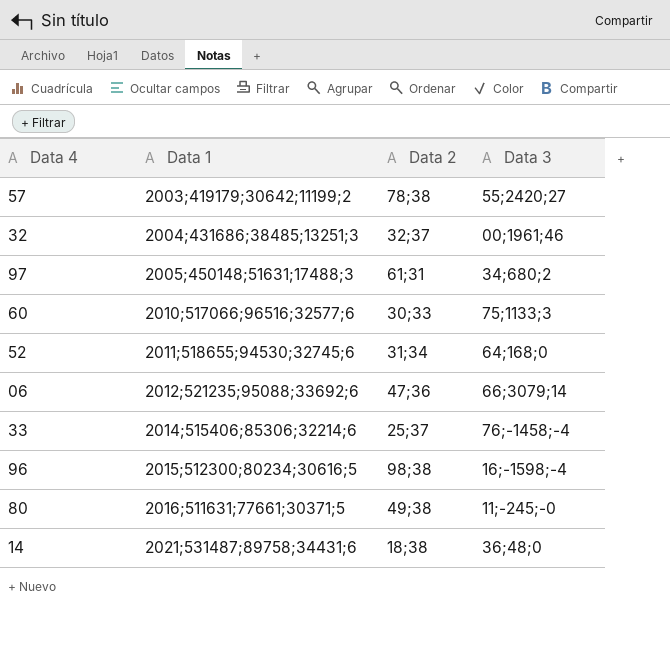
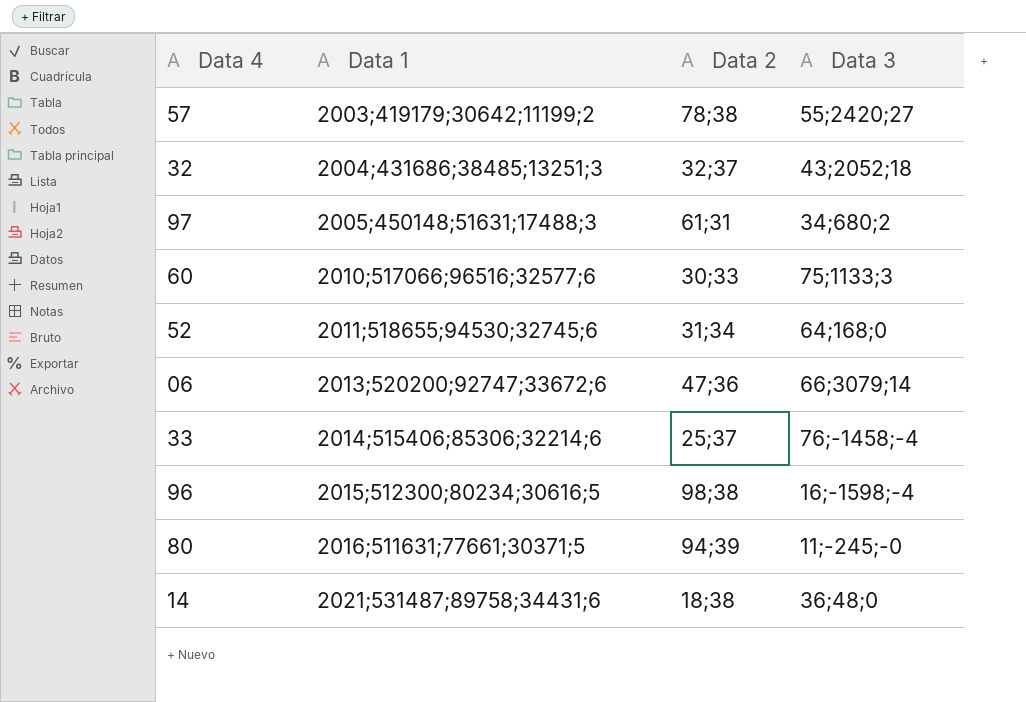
32 | Data 3: 00;1961;46 -> 43;2052;18
06 | Data 1: 2012;521235;95088;33692;6 -> 2013;520200;92747;33672;6
80 | Data 2: 49;38 -> 94;39

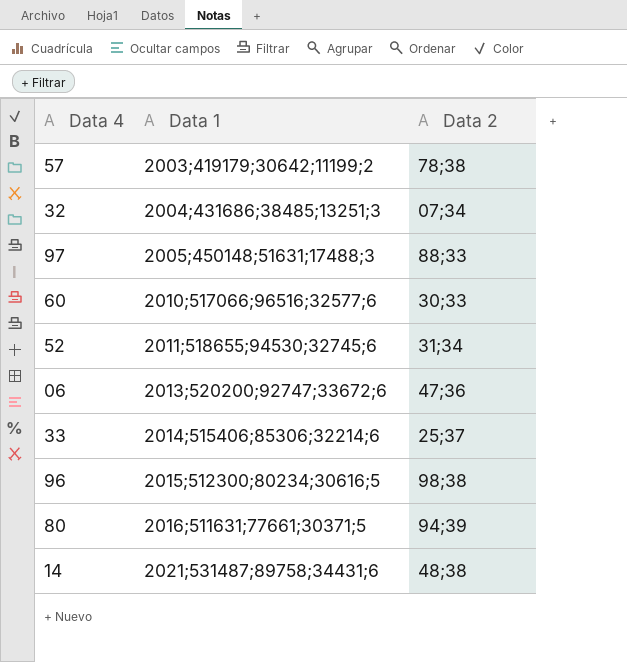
column Data 3 | position: 4 -> none
32 | Data 2: 32;37 -> 07;34
97 | Data 2: 61;31 -> 88;33
14 | Data 2: 18;38 -> 48;38

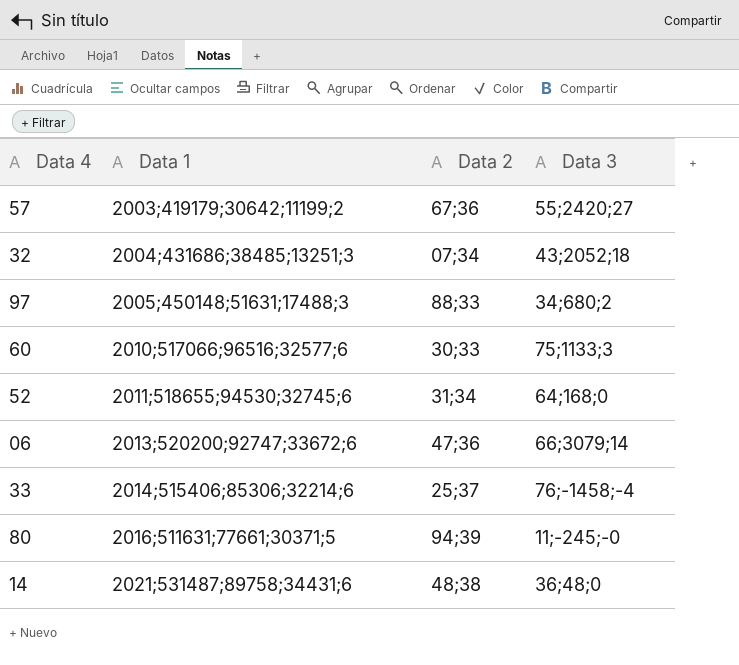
column Data 3 | position: none -> 4
row 96: 2015;512300;80234;30616;5 | 98;38 -> none
57 | Data 2: 78;38 -> 67;36

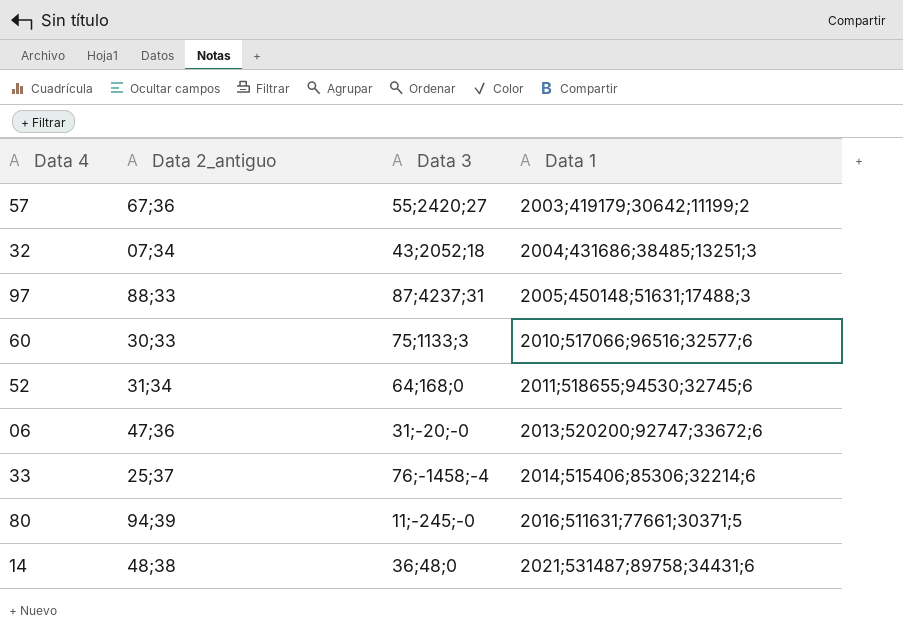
column name: Data 2 -> Data 2_antiguo
column Data 1 | position: 2 -> 4
97 | Data 3: 34;680;2 -> 87;4237;31
06 | Data 3: 66;3079;14 -> 31;-20;-0

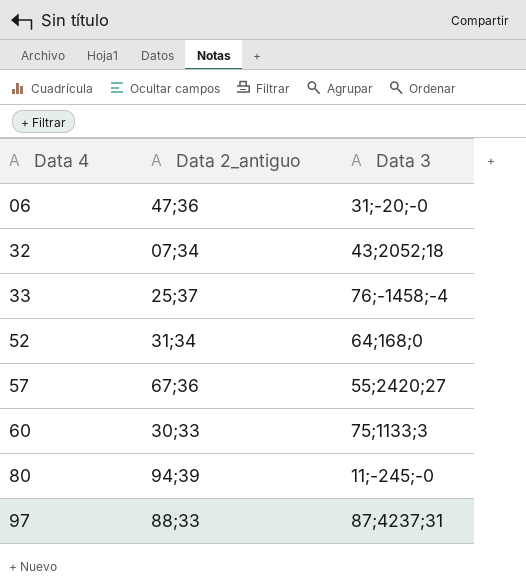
row order: Data 1 ascending -> Data 4 ascending
column Data 1 | position: 4 -> none
row 14: 48;38 | 36;48;0 | 2021;531487;89758;34431;6 -> none

